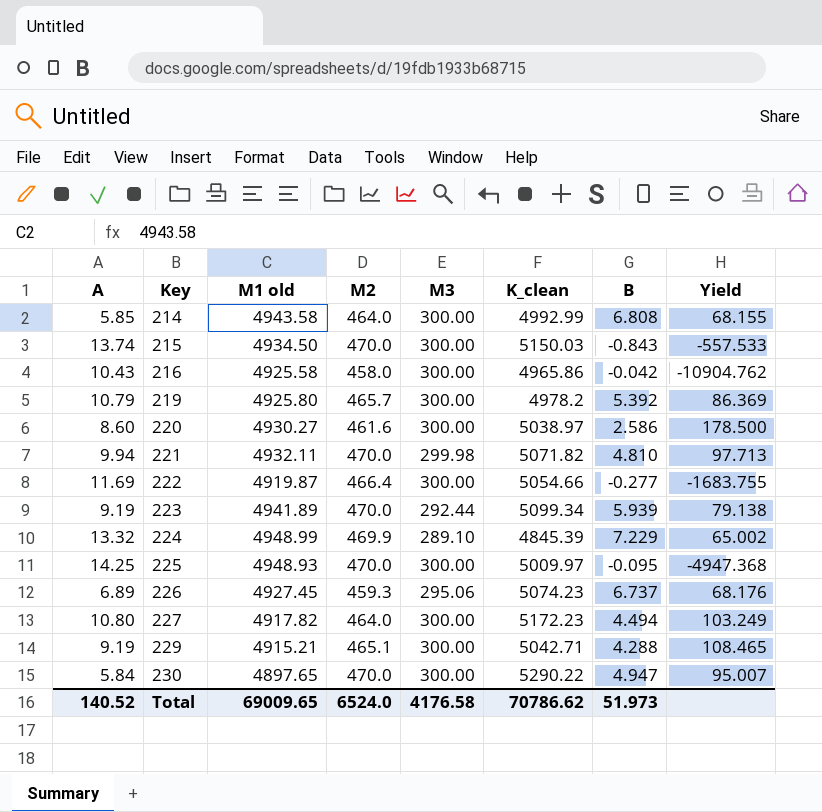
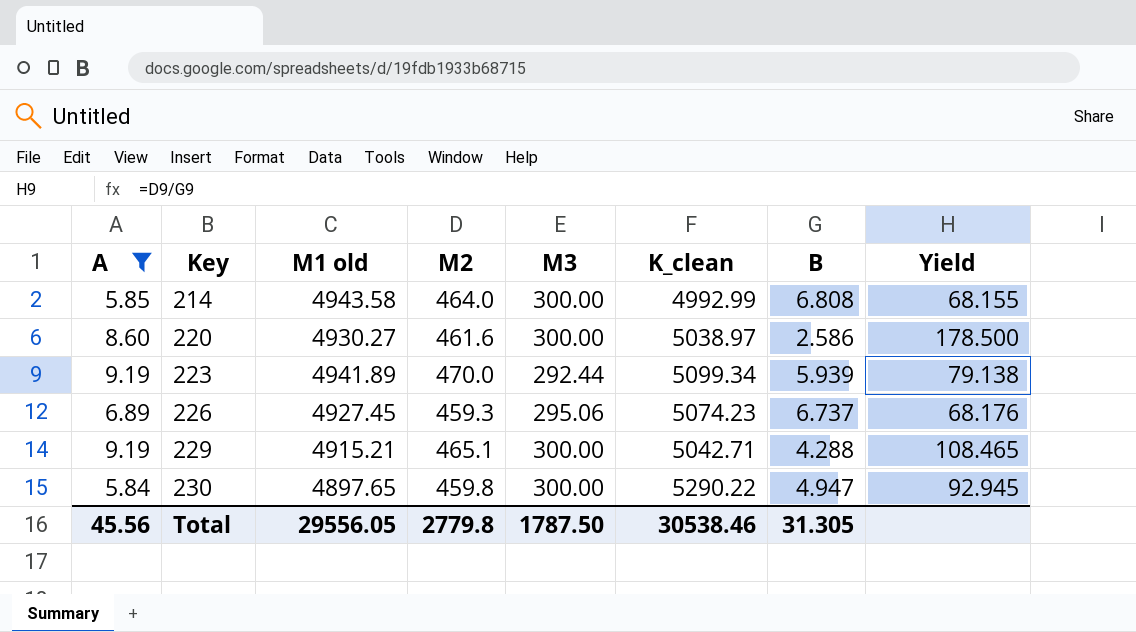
filter: none -> A <= 9.19
230 | M2: 470.0 -> 459.8
230 | Yield: 95.007 -> 92.945
Total | A: 140.52 -> 45.56
Total | M1 old: 69009.65 -> 29556.05
Total | M2: 6524.0 -> 2779.8
Total | M3: 4176.58 -> 1787.50
Total | K_clean: 70786.62 -> 30538.46
Total | B: 51.973 -> 31.305

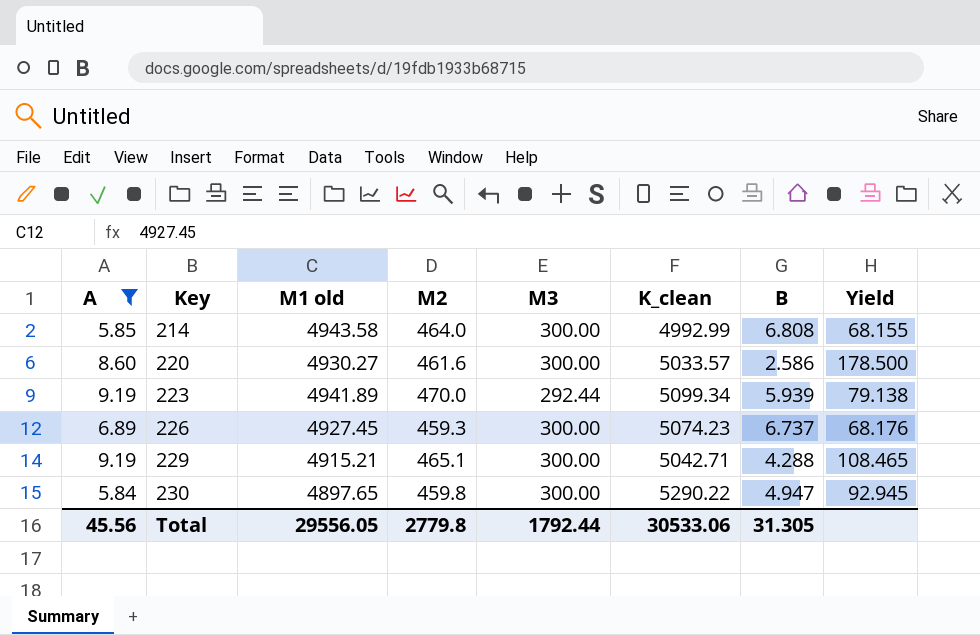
220 | K_clean: 5038.97 -> 5033.57
226 | M3: 295.06 -> 300.00
Total | M3: 1787.50 -> 1792.44
Total | K_clean: 30538.46 -> 30533.06

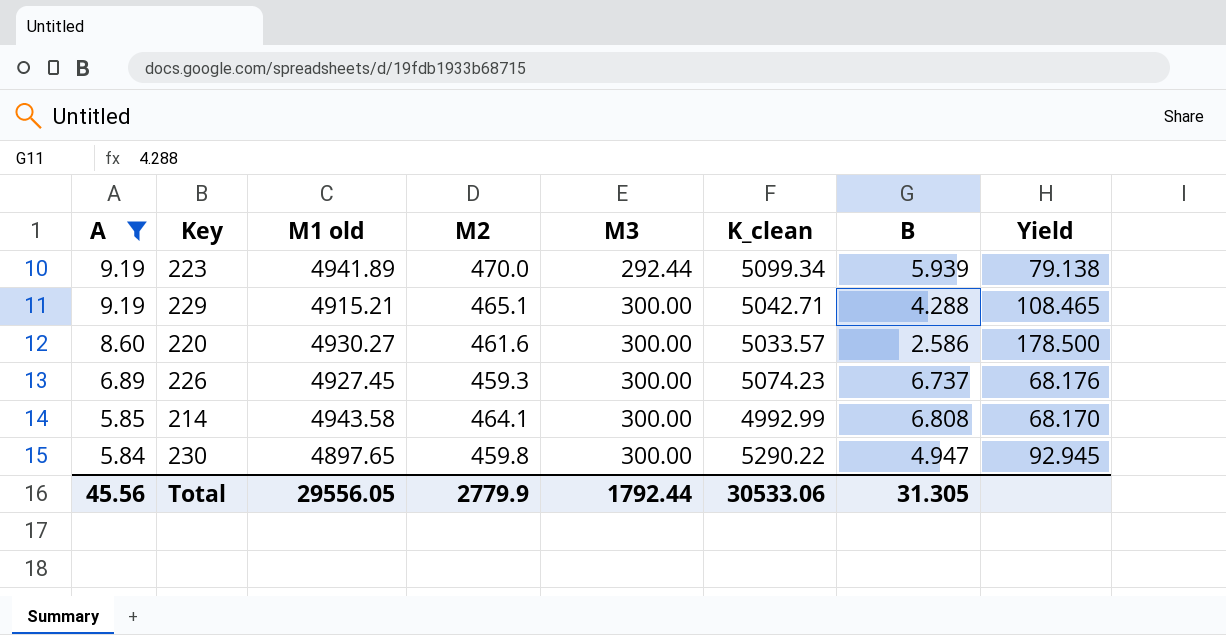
row order: Key ascending -> A descending
214 | M2: 464.0 -> 464.1
214 | Yield: 68.155 -> 68.170
Total | M2: 2779.8 -> 2779.9

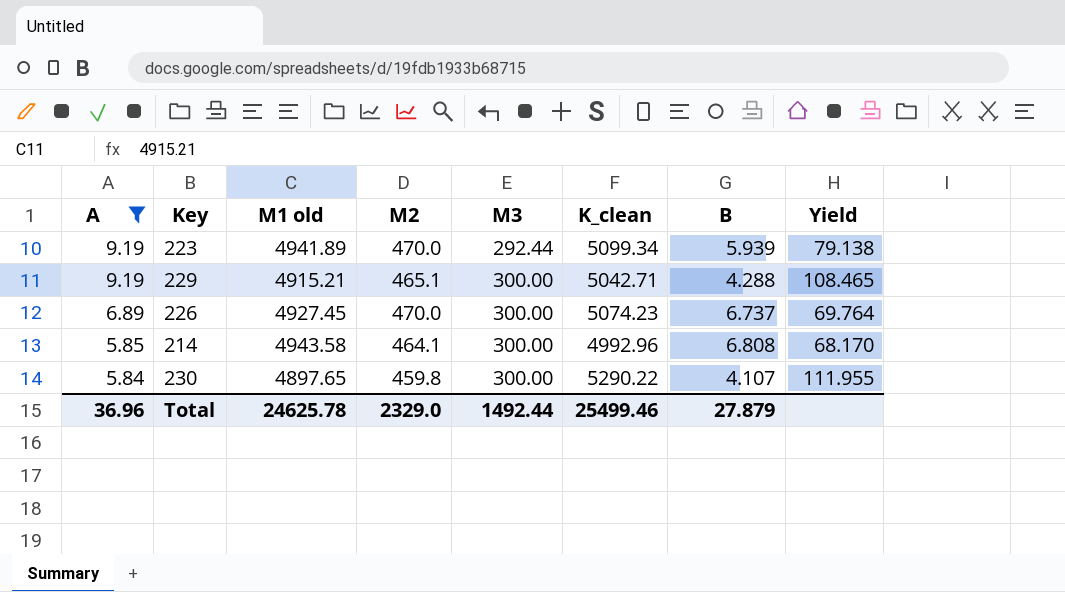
row 220: 8.60 | 4930.27 | 461.6 | 300.00 | 5033.57 | 2.586 | 178.500 -> none
226 | M2: 459.3 -> 470.0
226 | Yield: 68.176 -> 69.764
214 | K_clean: 4992.99 -> 4992.96
230 | B: 4.947 -> 4.107
230 | Yield: 92.945 -> 111.955
Total | A: 45.56 -> 36.96
Total | M1 old: 29556.05 -> 24625.78
Total | M2: 2779.9 -> 2329.0
Total | M3: 1792.44 -> 1492.44
Total | K_clean: 30533.06 -> 25499.46
Total | B: 31.305 -> 27.879

